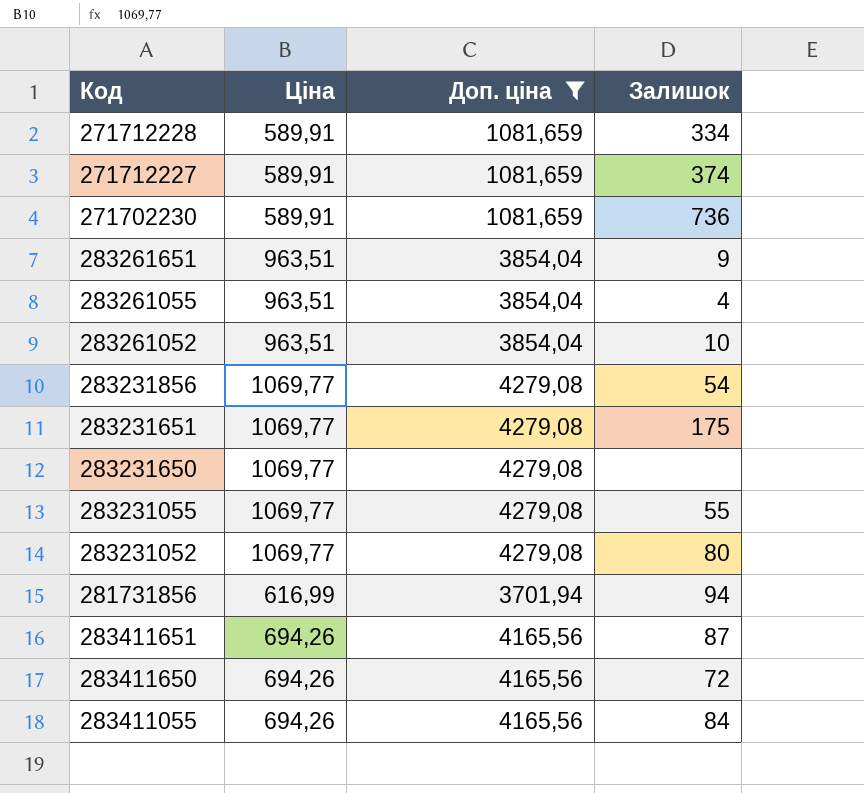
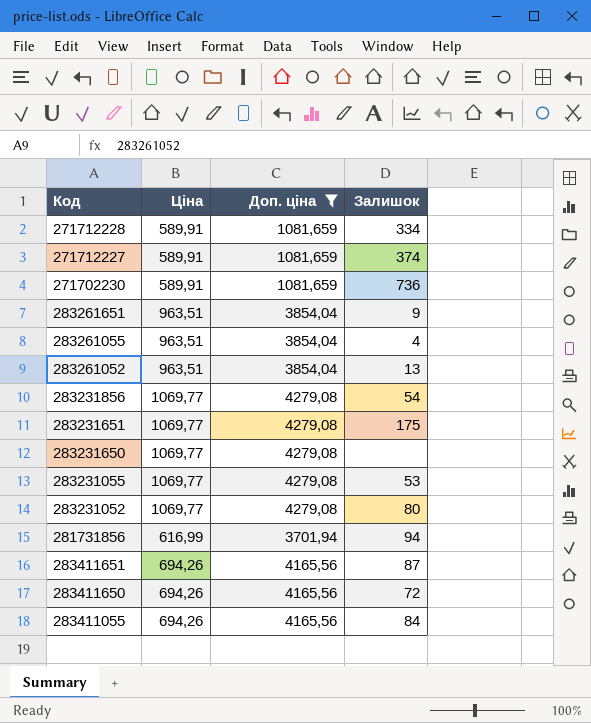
283261052 | Залишок: 10 -> 13
283231055 | Залишок: 55 -> 53

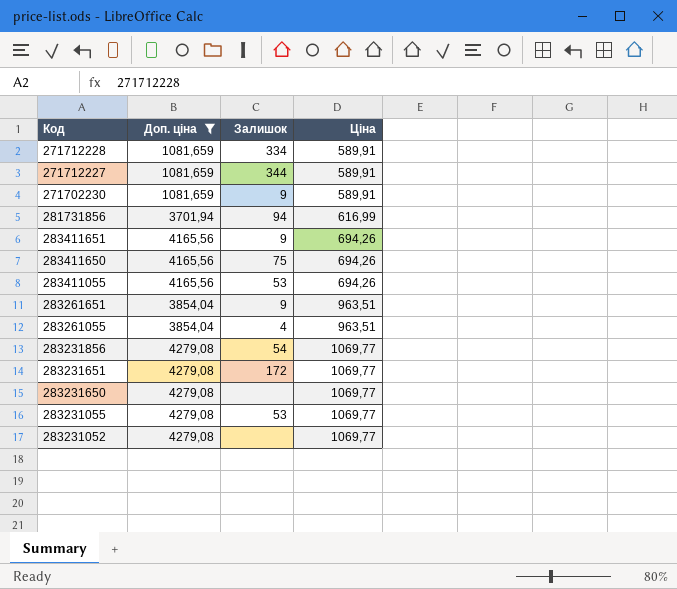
row order: none -> Ціна ascending
column Ціна | position: 2 -> 4
row 283261052: 963,51 | 3854,04 | 13 -> none
271712227 | Залишок: 374 -> 344
271702230 | Залишок: 736 -> 9
283411651 | Залишок: 87 -> 9
283411650 | Залишок: 72 -> 75
283411055 | Залишок: 84 -> 53
283231651 | Залишок: 175 -> 172
283231052 | Залишок: 80 -> none

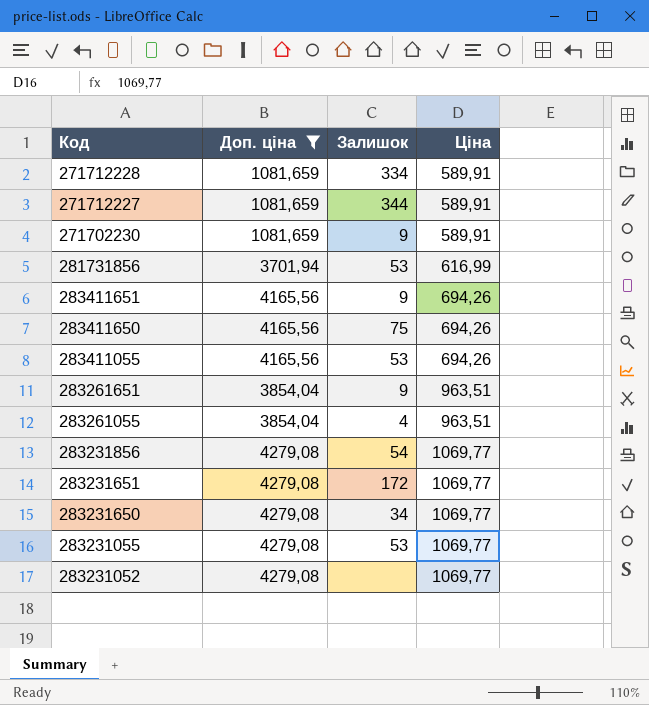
281731856 | Залишок: 94 -> 53
283231650 | Залишок: none -> 34

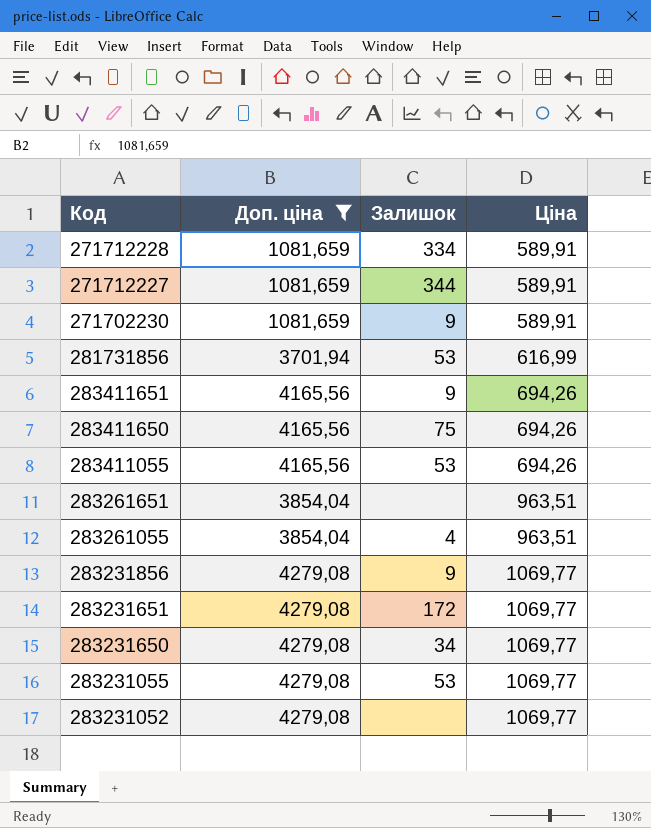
283261651 | Залишок: 9 -> none
283231856 | Залишок: 54 -> 9

